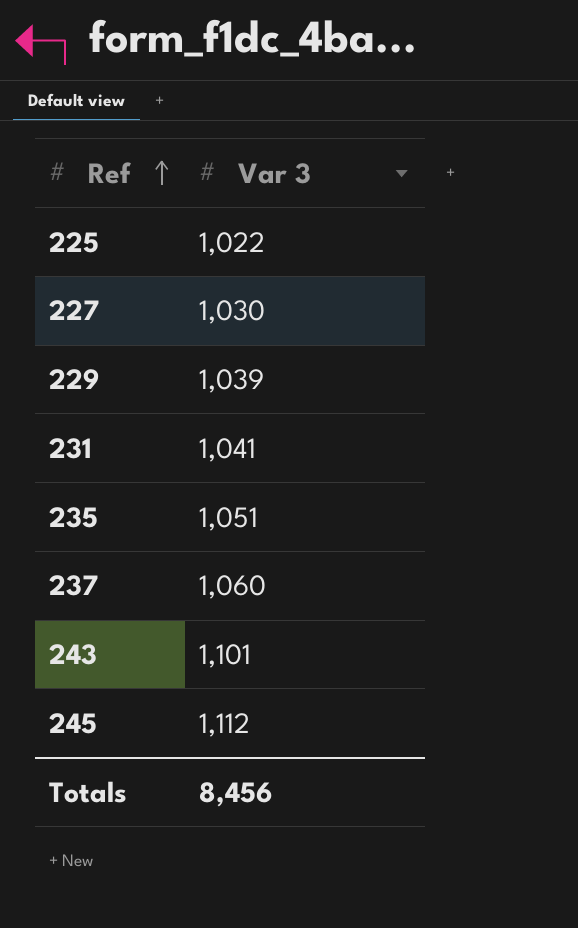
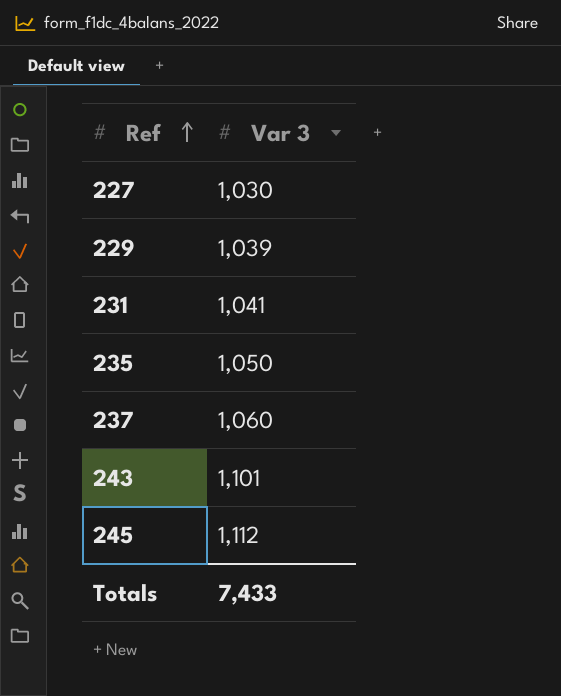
row 225: 1,022 -> none
235 | Var 3: 1,051 -> 1,050
Totals | Var 3: 8,456 -> 7,433

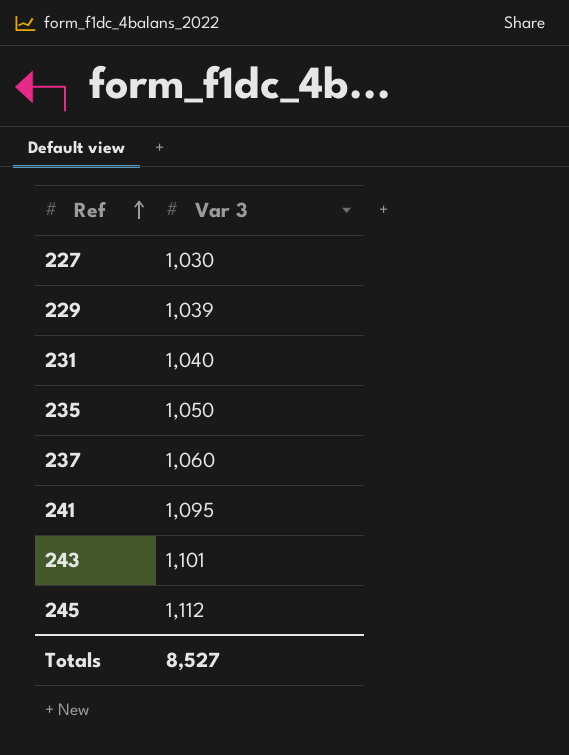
231 | Var 3: 1,041 -> 1,040
row 241: none -> 1,095
Totals | Var 3: 7,433 -> 8,527

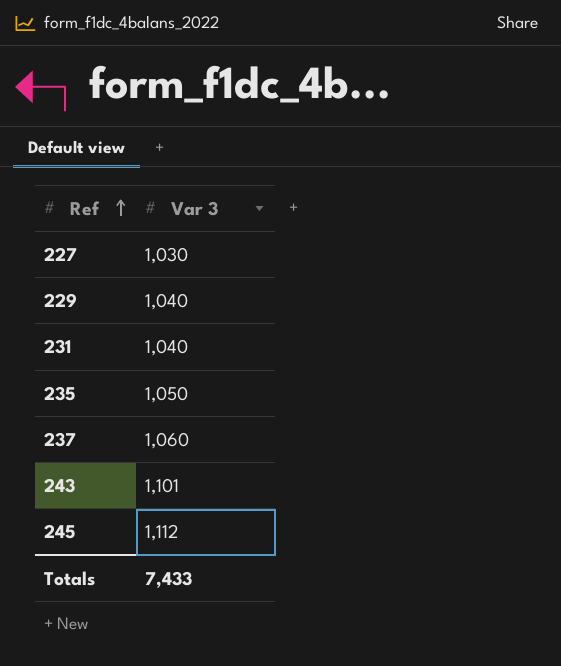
row 241: 1,095 -> none
229 | Var 3: 1,039 -> 1,040
Totals | Var 3: 8,527 -> 7,433

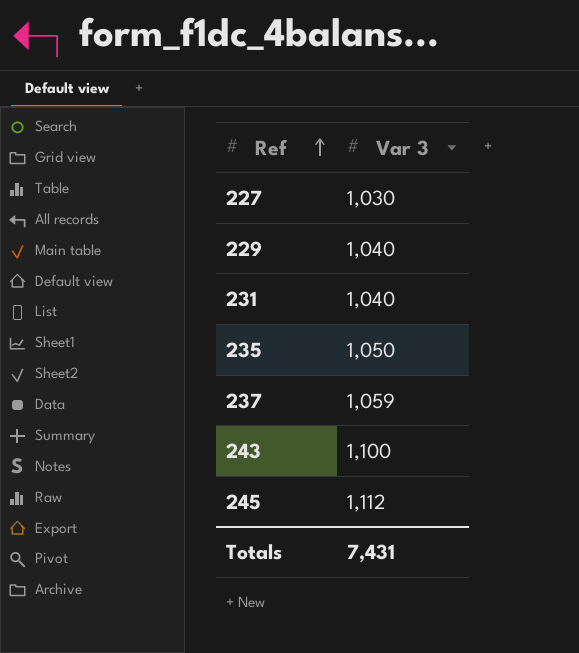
237 | Var 3: 1,060 -> 1,059
243 | Var 3: 1,101 -> 1,100
Totals | Var 3: 7,433 -> 7,431

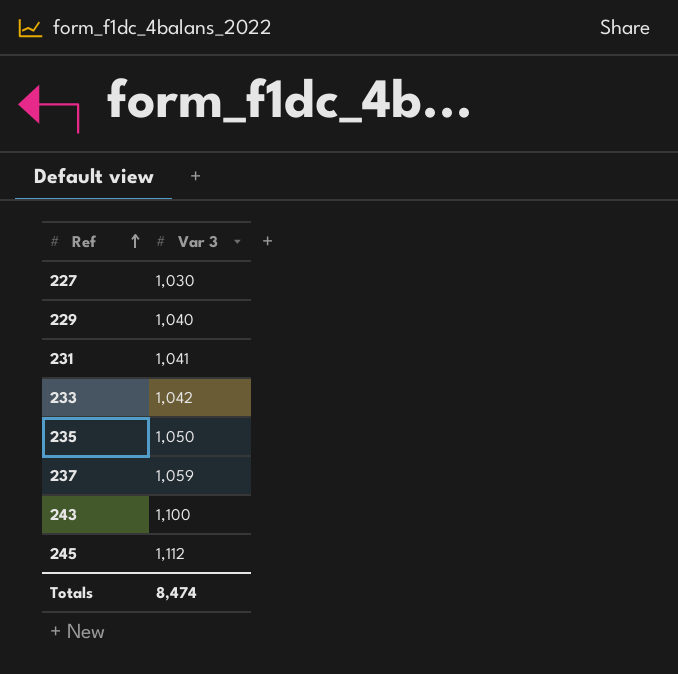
231 | Var 3: 1,040 -> 1,041
row 233: none -> 1,042
Totals | Var 3: 7,431 -> 8,474

